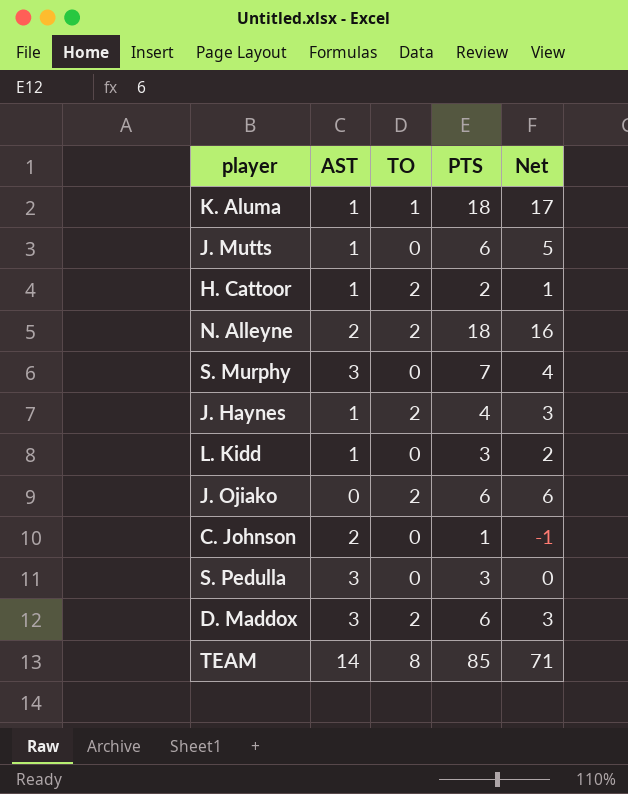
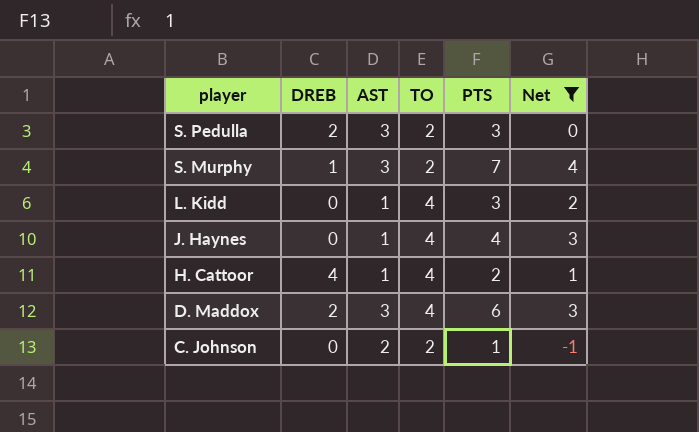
filter: none -> Net <= 4
row order: none -> player descending
column DREB | position: none -> 2
S. Pedulla | TO: 0 -> 2
S. Murphy | TO: 0 -> 2
L. Kidd | TO: 0 -> 4
J. Haynes | TO: 2 -> 4
H. Cattoor | TO: 2 -> 4
D. Maddox | TO: 2 -> 4
C. Johnson | TO: 0 -> 2

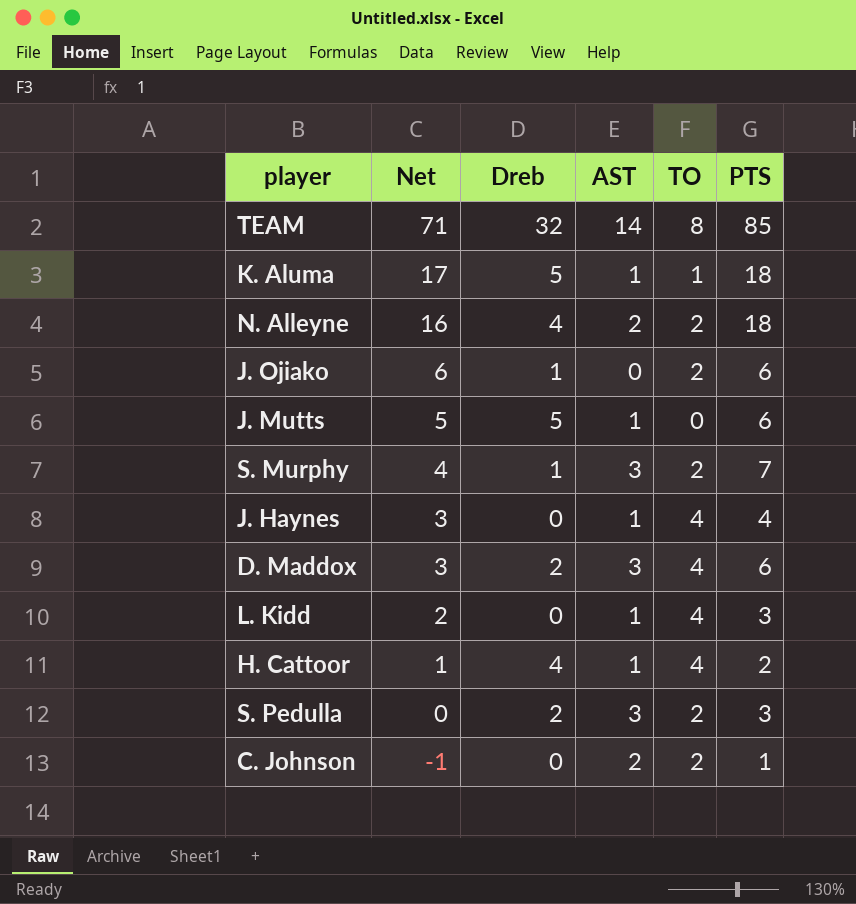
filter: Net <= 4 -> none
row order: player descending -> Net descending
column Net | position: 6 -> 2
column name: DREB -> Dreb

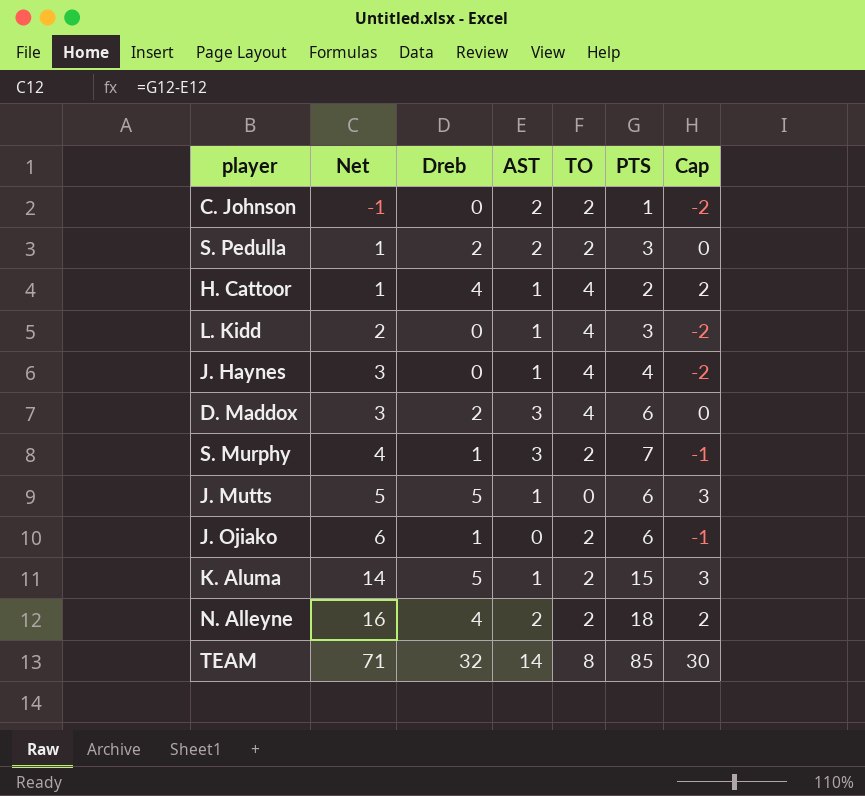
row order: Net descending -> Net ascending
column Cap | formula: none -> [Dreb] - 2
S. Pedulla | Net: 0 -> 1
S. Pedulla | AST: 3 -> 2
K. Aluma | Net: 17 -> 14
K. Aluma | TO: 1 -> 2
K. Aluma | PTS: 18 -> 15

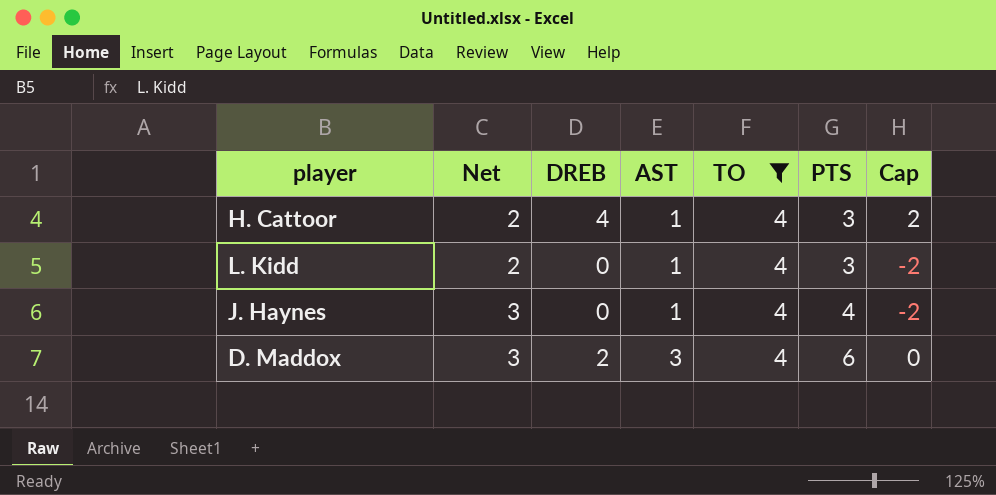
filter: none -> TO = 4
column name: Dreb -> DREB
H. Cattoor | Net: 1 -> 2
H. Cattoor | PTS: 2 -> 3

